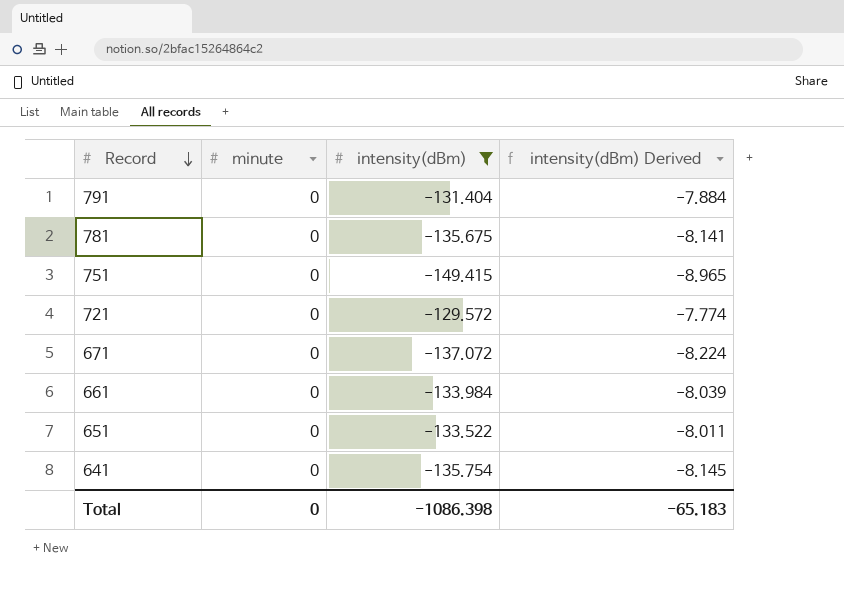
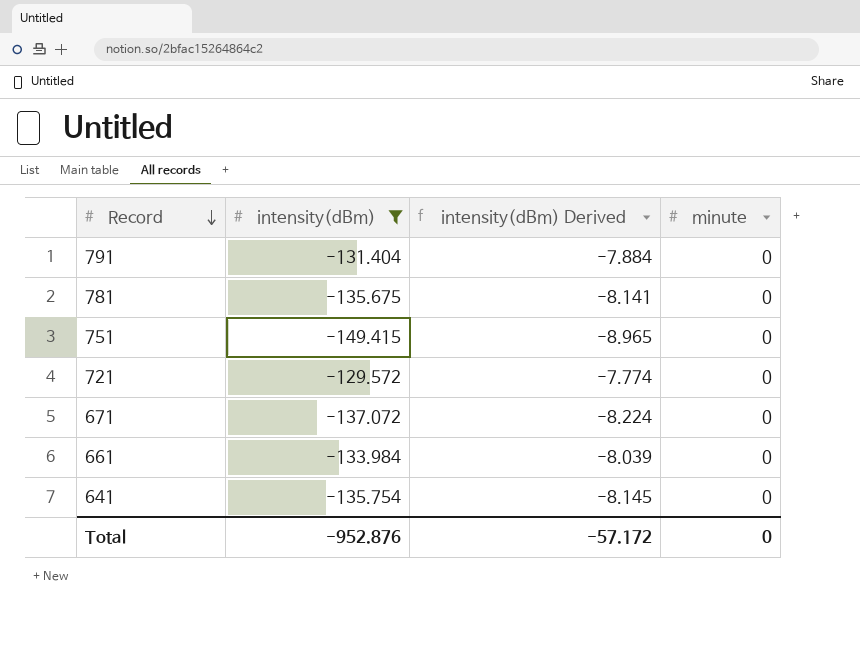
column minute | position: 2 -> 4
row 651: 0 | -133.522 | -8.011 -> none
Total | intensity(dBm): -1086.398 -> -952.876
Total | intensity(dBm) Derived: -65.183 -> -57.172

